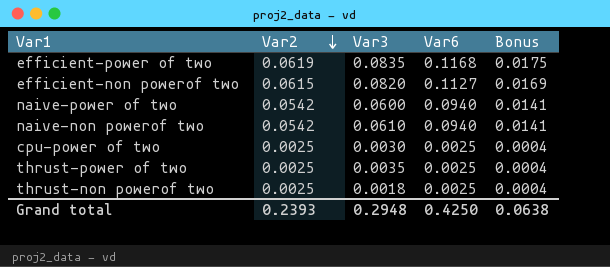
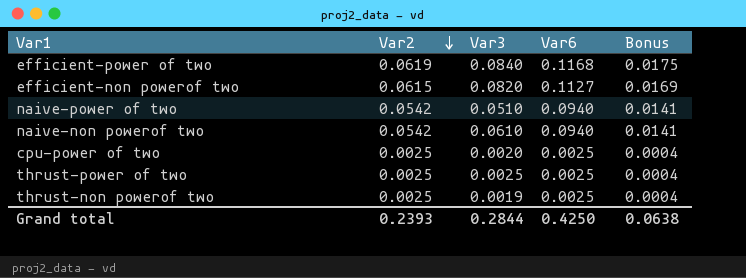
efficient-power of two | Var3: 0.0835 -> 0.0840
naive-power of two | Var3: 0.0600 -> 0.0510
cpu-power of two | Var3: 0.0030 -> 0.0020
thrust-power of two | Var3: 0.0035 -> 0.0025
thrust-non powerof two | Var3: 0.0018 -> 0.0019
Grand total | Var3: 0.2948 -> 0.2844

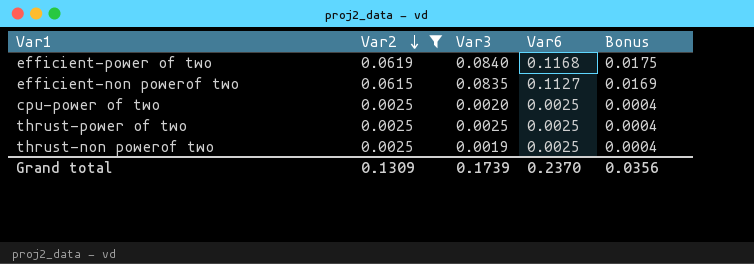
filter: none -> Var2 != 0.0542
efficient-non powerof two | Var3: 0.0820 -> 0.0835
Grand total | Var2: 0.2393 -> 0.1309
Grand total | Var3: 0.2844 -> 0.1739
Grand total | Var6: 0.4250 -> 0.2370
Grand total | Bonus: 0.0638 -> 0.0356

